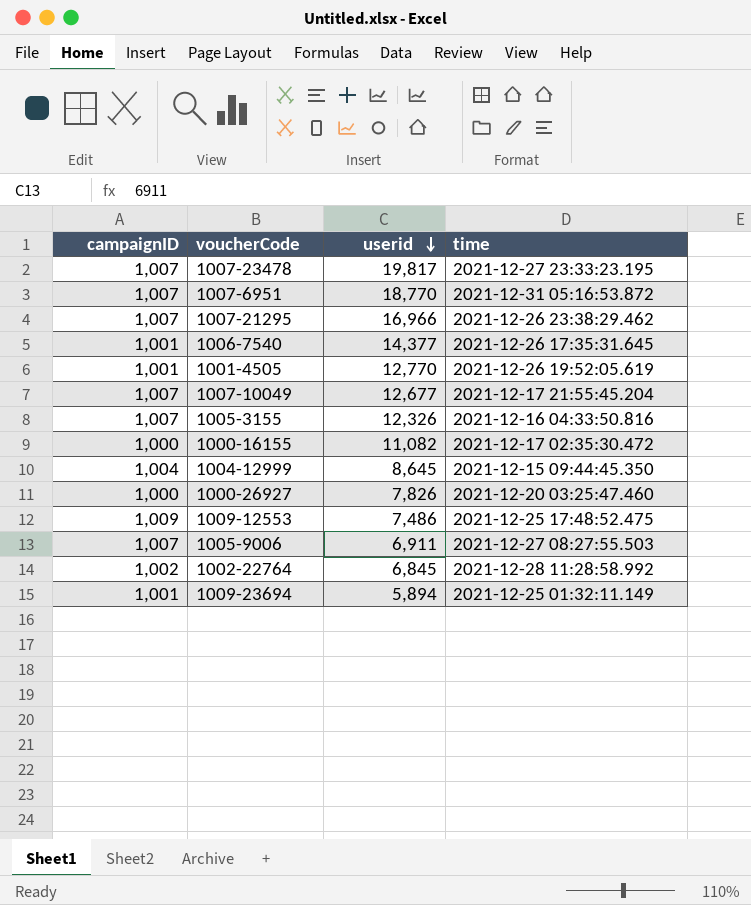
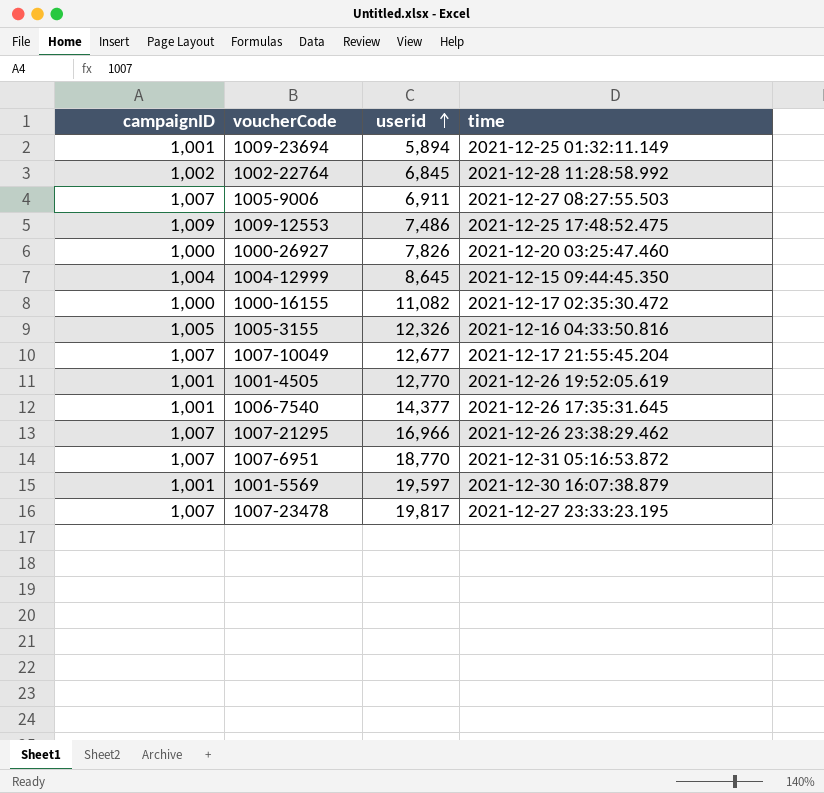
row order: userid descending -> userid ascending
1005-3155 | campaignID: 1,007 -> 1,005
row 1001-5569: none -> 1,001 | 19,597 | 2021-12-30 16:07:38.879

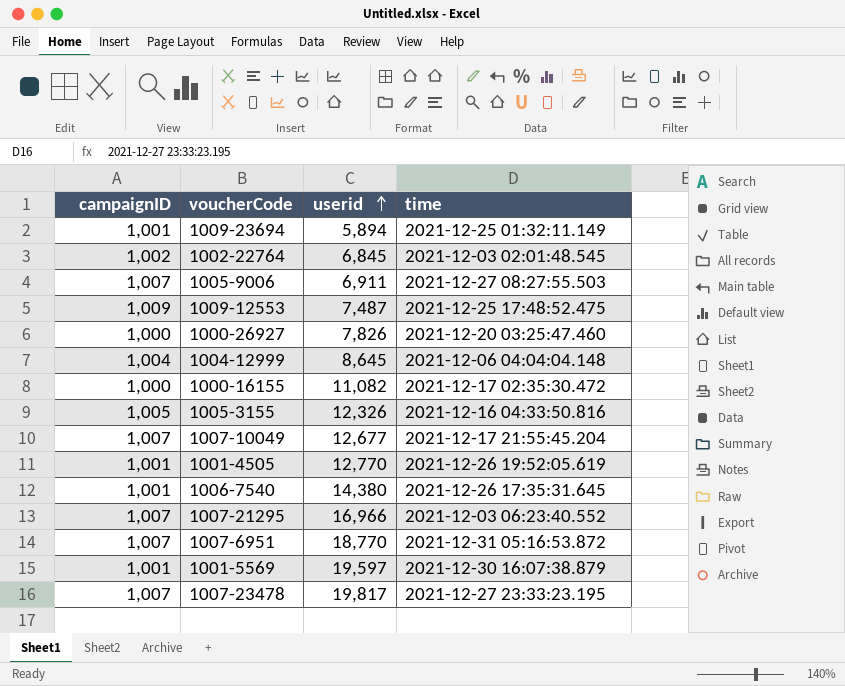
1002-22764 | time: 2021-12-28 11:28:58.992 -> 2021-12-03 02:01:48.545
1009-12553 | userid: 7,486 -> 7,487
1004-12999 | time: 2021-12-15 09:44:45.350 -> 2021-12-06 04:04:04.148
1006-7540 | userid: 14,377 -> 14,380
1007-21295 | time: 2021-12-26 23:38:29.462 -> 2021-12-03 06:23:40.552

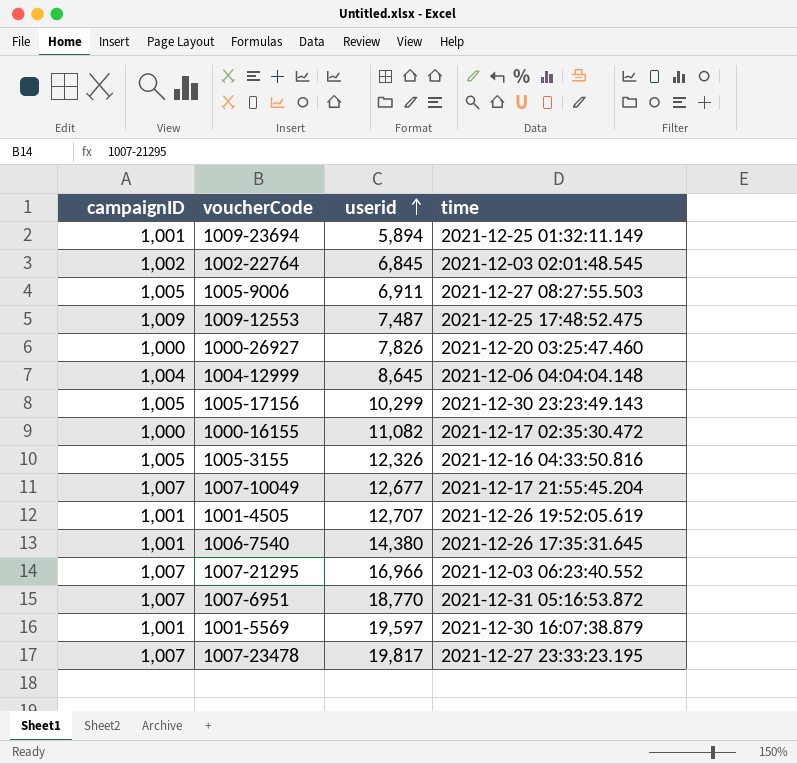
1005-9006 | campaignID: 1,007 -> 1,005
row 1005-17156: none -> 1,005 | 10,299 | 2021-12-30 23:23:49.143
1001-4505 | userid: 12,770 -> 12,707

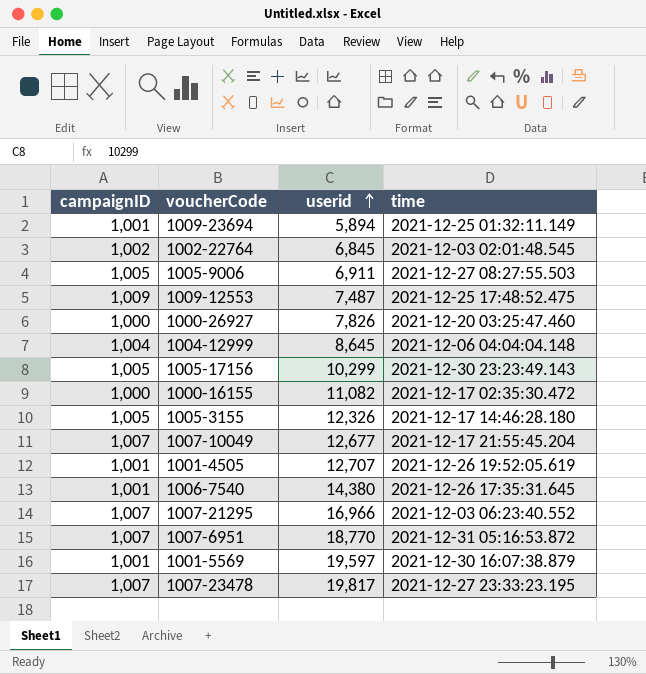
1005-3155 | time: 2021-12-16 04:33:50.816 -> 2021-12-17 14:46:28.180

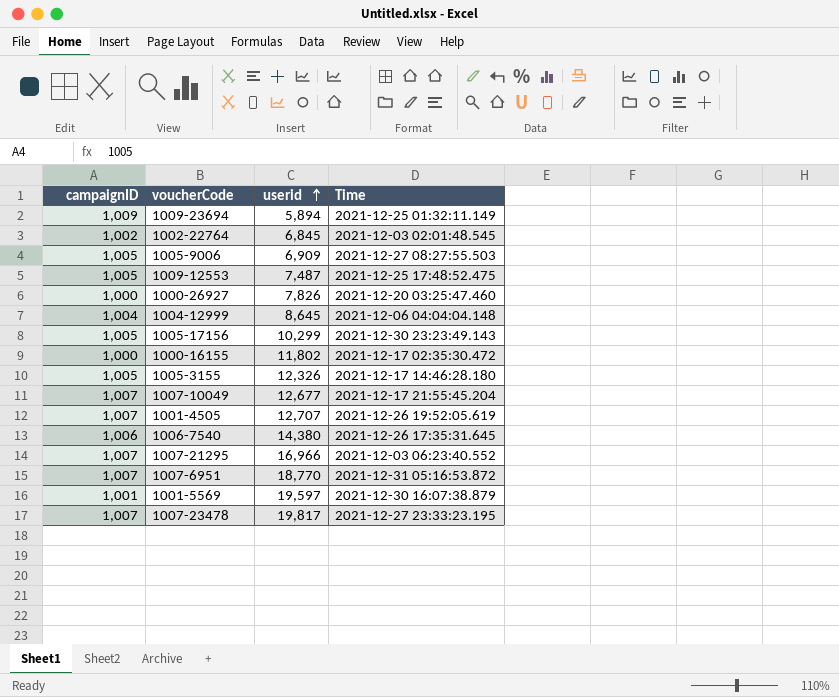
column name: time -> Time
1009-23694 | campaignID: 1,001 -> 1,009
1005-9006 | userid: 6,911 -> 6,909
1009-12553 | campaignID: 1,009 -> 1,005
1000-16155 | userid: 11,082 -> 11,802
1001-4505 | campaignID: 1,001 -> 1,007
1006-7540 | campaignID: 1,001 -> 1,006

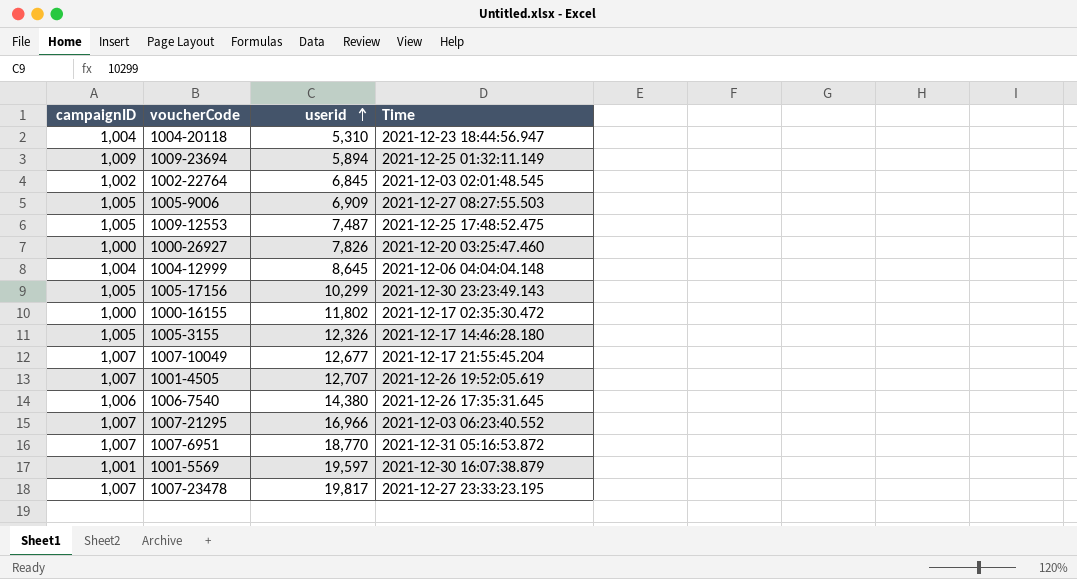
row 1004-20118: none -> 1,004 | 5,310 | 2021-12-23 18:44:56.947

